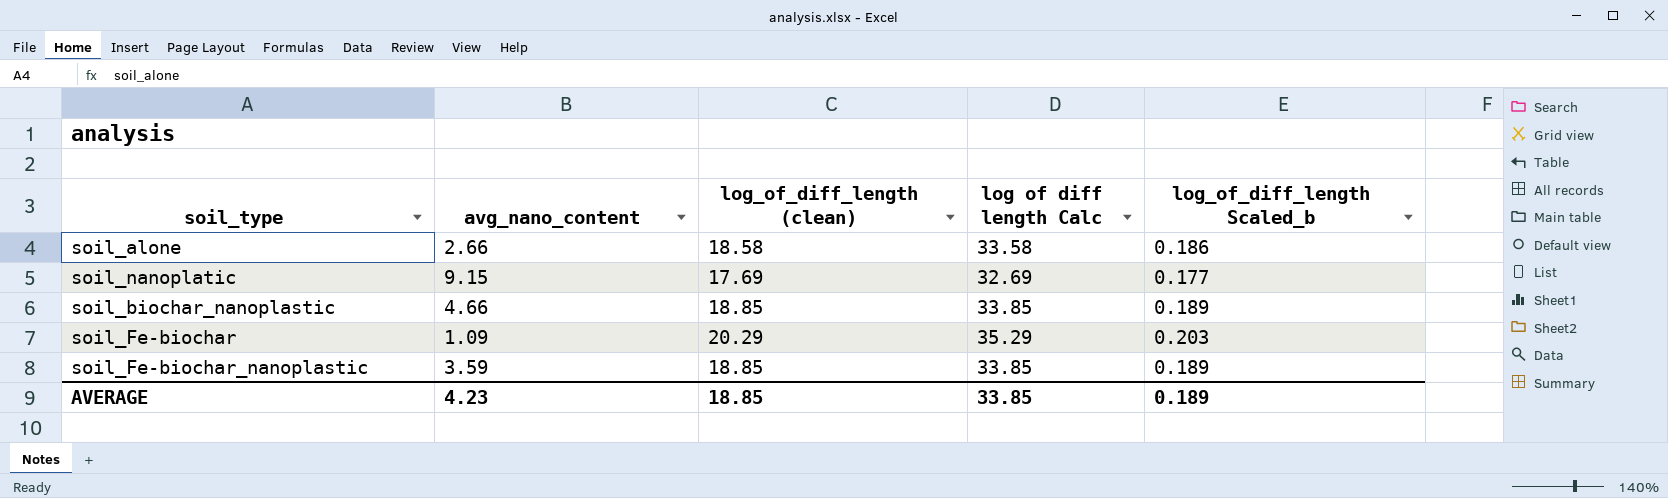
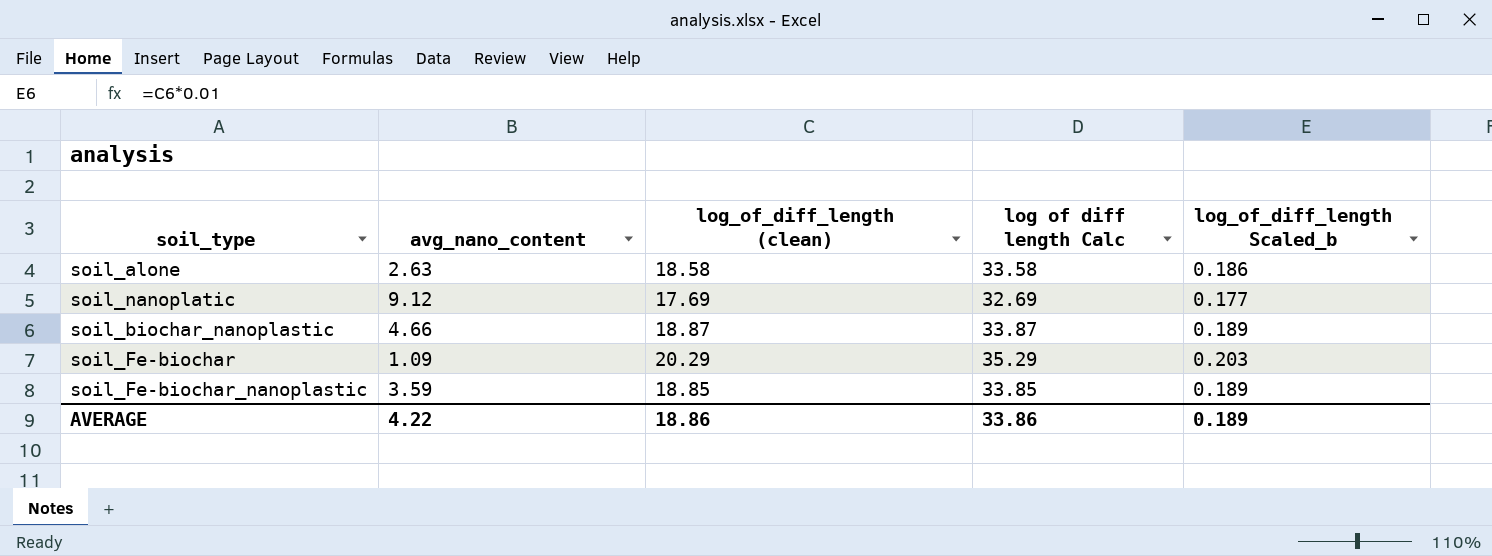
soil_alone | avg_nano_content: 2.66 -> 2.63
soil_nanoplatic | avg_nano_content: 9.15 -> 9.12
soil_biochar_nanoplastic | log_of_diff_length (clean): 18.85 -> 18.87
soil_biochar_nanoplastic | log of diff length Calc: 33.85 -> 33.87
AVERAGE | avg_nano_content: 4.23 -> 4.22
AVERAGE | log_of_diff_length (clean): 18.85 -> 18.86
AVERAGE | log of diff length Calc: 33.85 -> 33.86

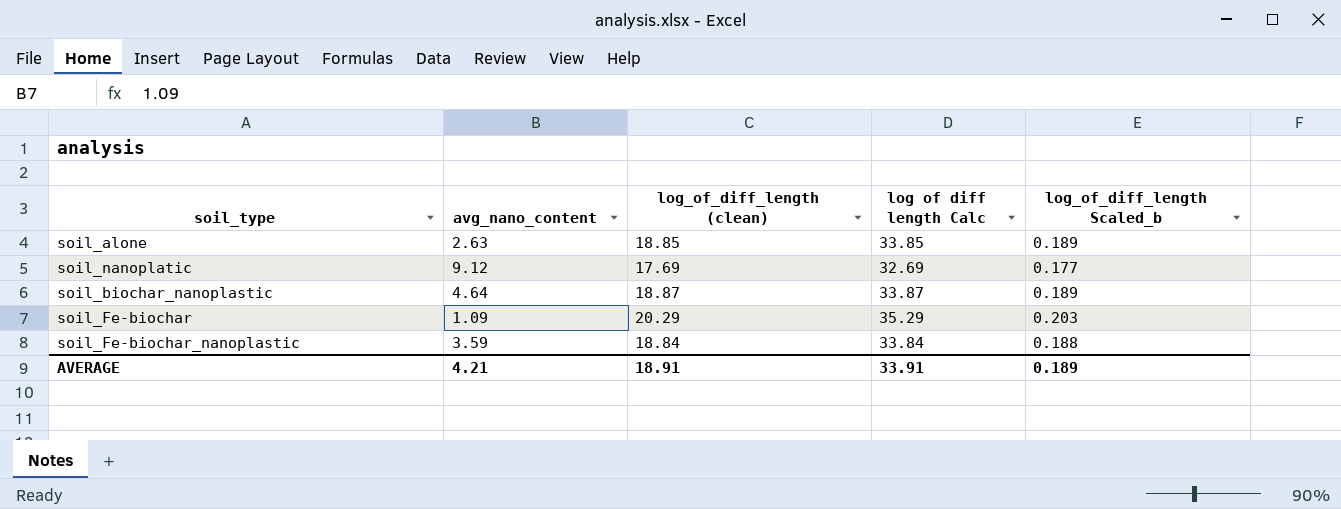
soil_alone | log_of_diff_length (clean): 18.58 -> 18.85
soil_alone | log of diff length Calc: 33.58 -> 33.85
soil_alone | log_of_diff_length Scaled_b: 0.186 -> 0.189
soil_biochar_nanoplastic | avg_nano_content: 4.66 -> 4.64
soil_Fe-biochar_nanoplastic | log_of_diff_length (clean): 18.85 -> 18.84
soil_Fe-biochar_nanoplastic | log of diff length Calc: 33.85 -> 33.84
soil_Fe-biochar_nanoplastic | log_of_diff_length Scaled_b: 0.189 -> 0.188
AVERAGE | avg_nano_content: 4.22 -> 4.21
AVERAGE | log_of_diff_length (clean): 18.86 -> 18.91
AVERAGE | log of diff length Calc: 33.86 -> 33.91

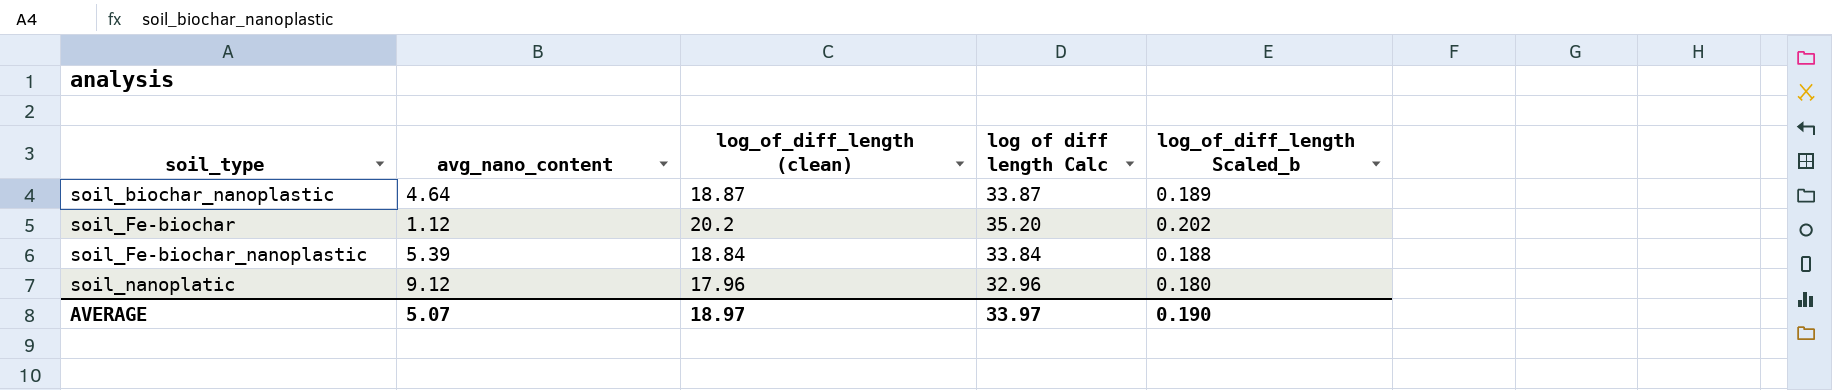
row order: none -> soil_type ascending
row soil_alone: 2.63 | 18.85 | 33.85 | 0.189 -> none
soil_Fe-biochar | avg_nano_content: 1.09 -> 1.12
soil_Fe-biochar | log_of_diff_length (clean): 20.29 -> 20.2
soil_Fe-biochar | log of diff length Calc: 35.29 -> 35.20
soil_Fe-biochar | log_of_diff_length Scaled_b: 0.203 -> 0.202
soil_Fe-biochar_nanoplastic | avg_nano_content: 3.59 -> 5.39
soil_nanoplatic | log_of_diff_length (clean): 17.69 -> 17.96
soil_nanoplatic | log of diff length Calc: 32.69 -> 32.96
soil_nanoplatic | log_of_diff_length Scaled_b: 0.177 -> 0.180
AVERAGE | avg_nano_content: 4.21 -> 5.07
AVERAGE | log_of_diff_length (clean): 18.91 -> 18.97
AVERAGE | log of diff length Calc: 33.91 -> 33.97
AVERAGE | log_of_diff_length Scaled_b: 0.189 -> 0.190

